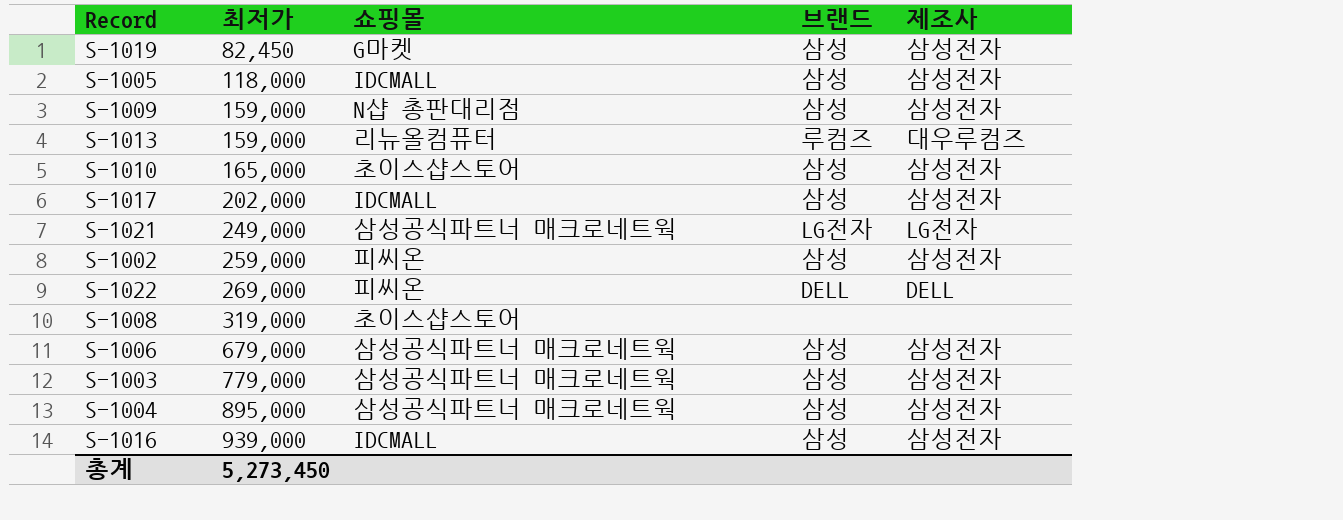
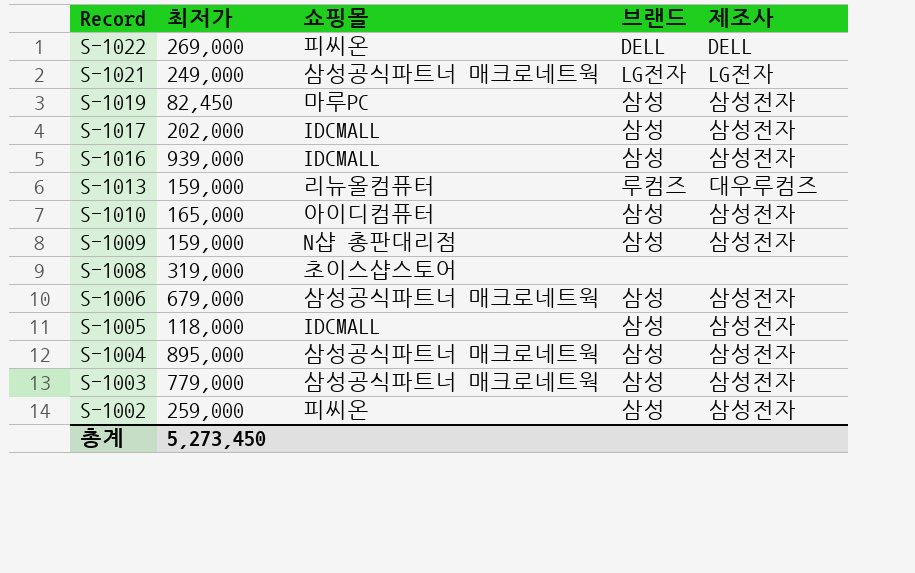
row order: 최저가 ascending -> Record descending
S-1019 | 쇼핑몰: G마켓 -> 마루PC
S-1010 | 쇼핑몰: 초이스샵스토어 -> 아이디컴퓨터

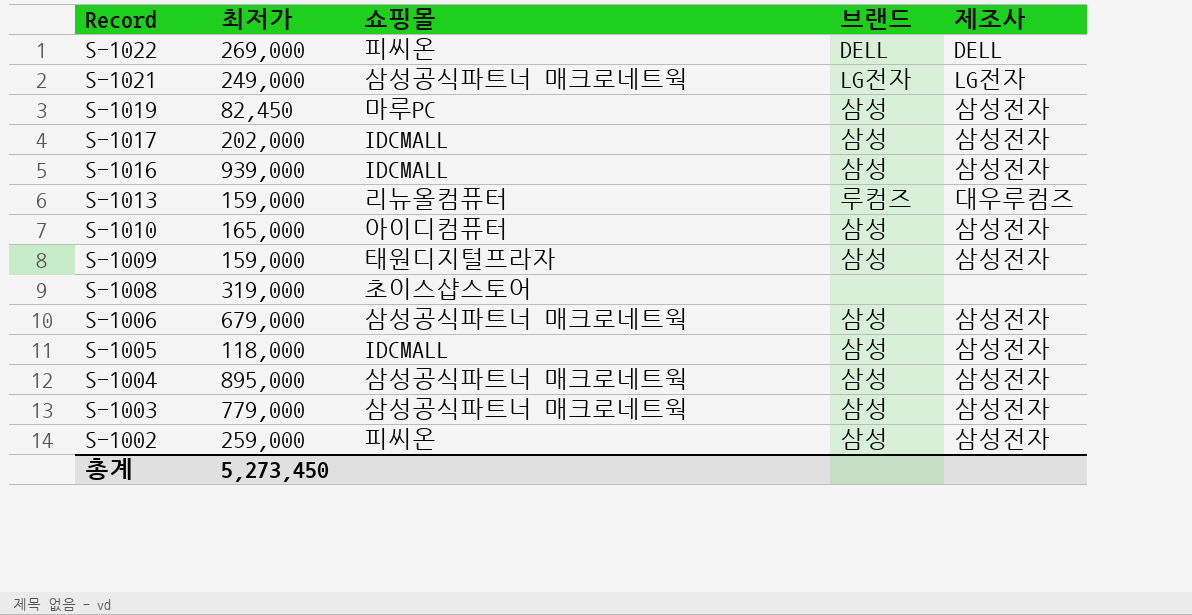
S-1009 | 쇼핑몰: N샵 총판대리점 -> 태원디지털프라자

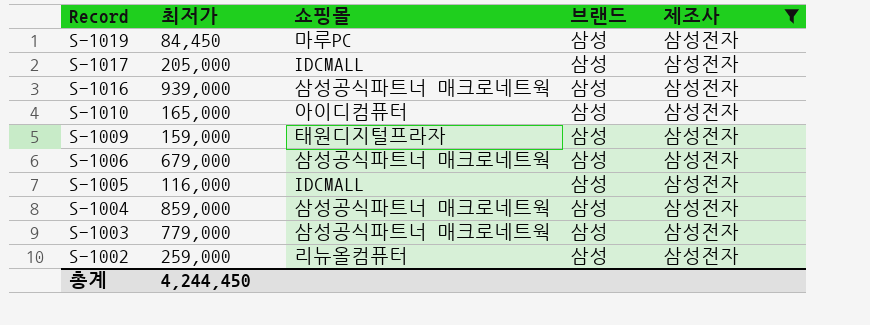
filter: none -> 제조사 = 삼성전자
S-1019 | 최저가: 82,450 -> 84,450
S-1017 | 최저가: 202,000 -> 205,000
S-1016 | 쇼핑몰: IDCMALL -> 삼성공식파트너 매크로네트웍
S-1005 | 최저가: 118,000 -> 116,000
S-1004 | 최저가: 895,000 -> 859,000
S-1002 | 쇼핑몰: 피씨온 -> 리뉴올컴퓨터
총계 | 최저가: 5,273,450 -> 4,244,450

